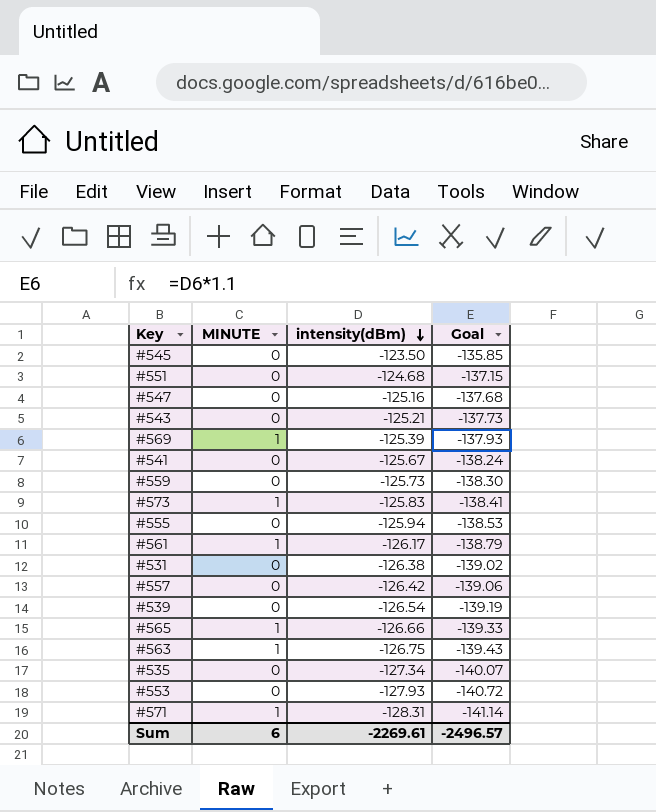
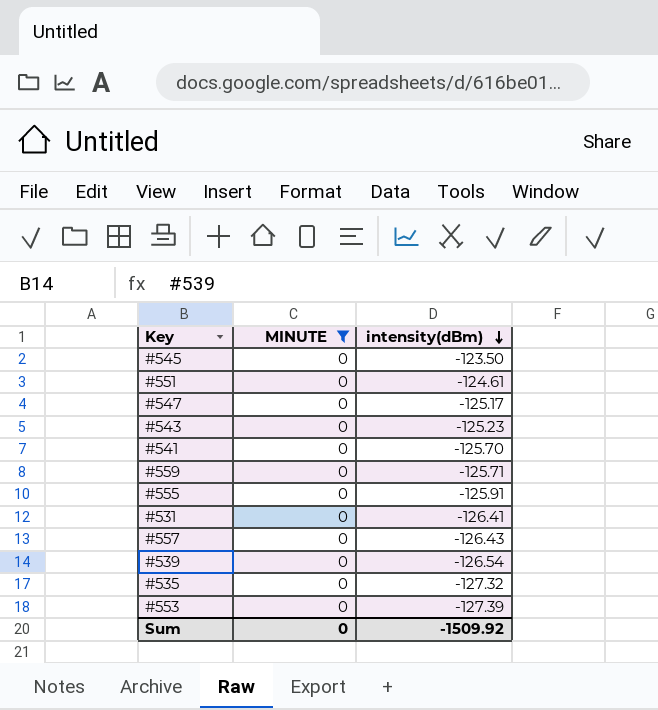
filter: none -> MINUTE = 0
column Goal | formula: [intensity(dBm)] * 1.1 -> none
#551 | intensity(dBm): -124.68 -> -124.61
#547 | intensity(dBm): -125.16 -> -125.17
#543 | intensity(dBm): -125.21 -> -125.23
#541 | intensity(dBm): -125.67 -> -125.70
#559 | intensity(dBm): -125.73 -> -125.71
#555 | intensity(dBm): -125.94 -> -125.91
#531 | intensity(dBm): -126.38 -> -126.41
#557 | intensity(dBm): -126.42 -> -126.43
#535 | intensity(dBm): -127.34 -> -127.32
#553 | intensity(dBm): -127.93 -> -127.39
Sum | MINUTE: 6 -> 0
Sum | intensity(dBm): -2269.61 -> -1509.92

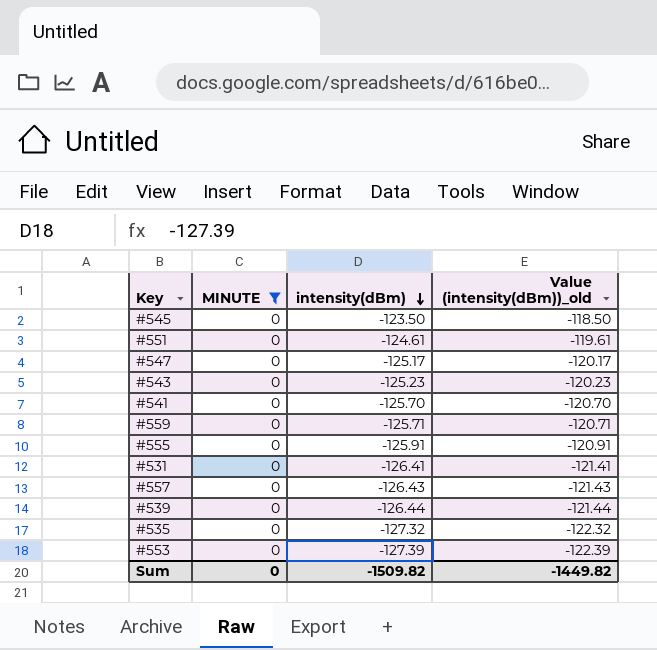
column Value (intensity(dBm))_old | formula: none -> [intensity(dBm)] + 5
#539 | intensity(dBm): -126.54 -> -126.44
Sum | intensity(dBm): -1509.92 -> -1509.82

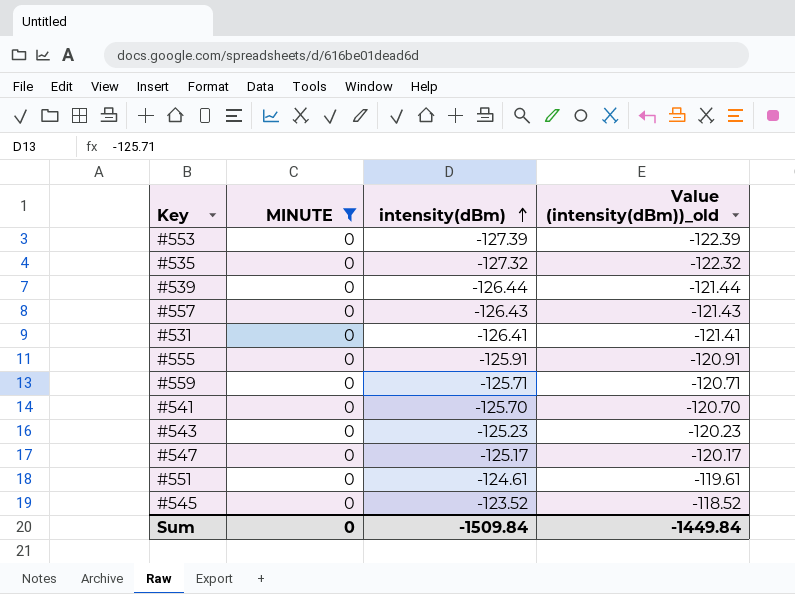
row order: intensity(dBm) descending -> intensity(dBm) ascending
#545 | intensity(dBm): -123.50 -> -123.52
#545 | Value (intensity(dBm))_old: -118.50 -> -118.52
Sum | intensity(dBm): -1509.82 -> -1509.84
Sum | Value (intensity(dBm))_old: -1449.82 -> -1449.84

